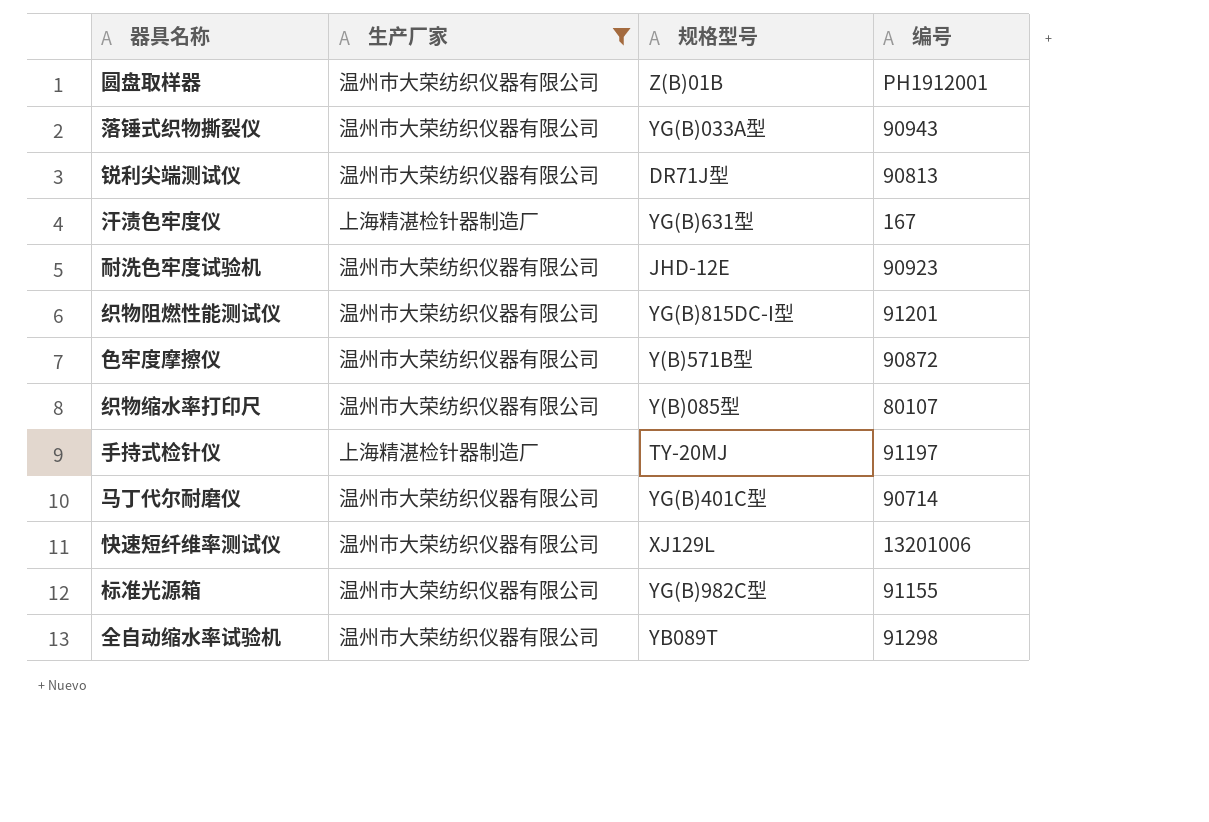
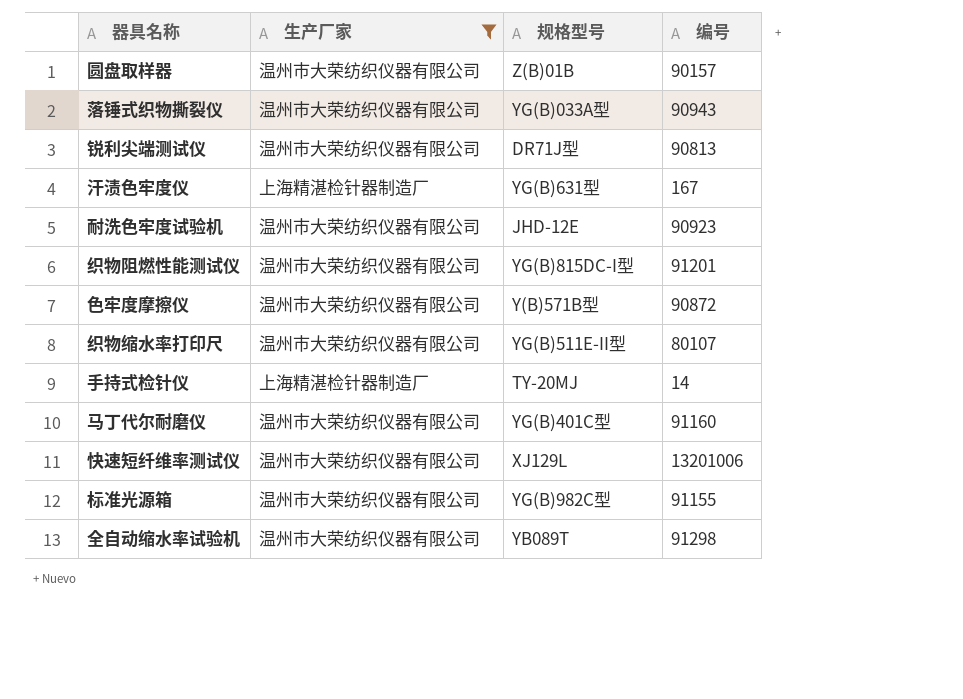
圆盘取样器 | 编号: PH1912001 -> 90157
织物缩水率打印尺 | 规格型号: Y(B)085型 -> YG(B)511E-II型
手持式检针仪 | 编号: 91197 -> 14
马丁代尔耐磨仪 | 编号: 90714 -> 91160

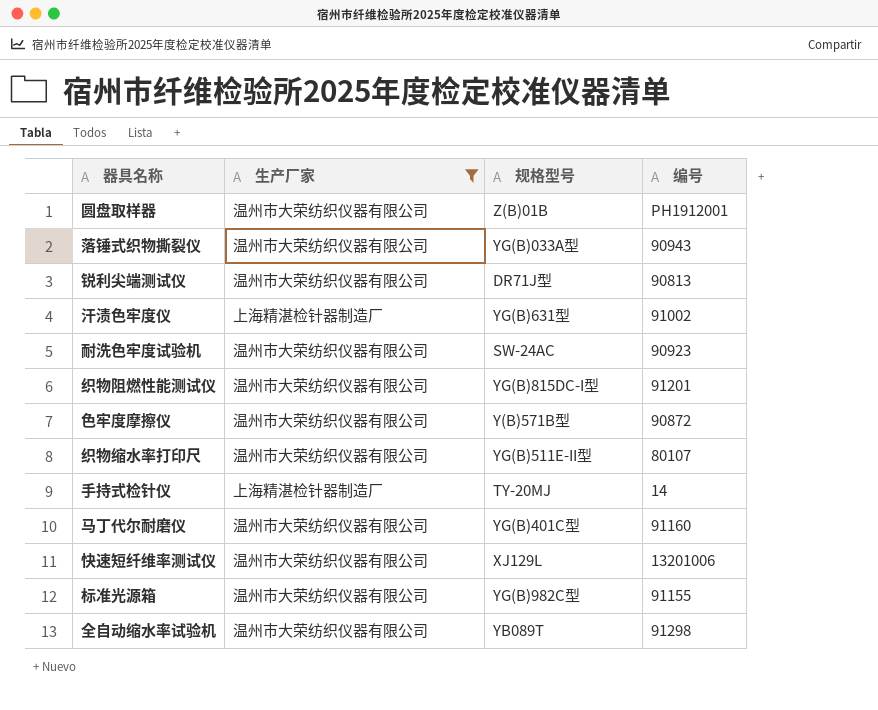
圆盘取样器 | 编号: 90157 -> PH1912001
汗渍色牢度仪 | 编号: 167 -> 91002
耐洗色牢度试验机 | 规格型号: JHD-12E -> SW-24AC

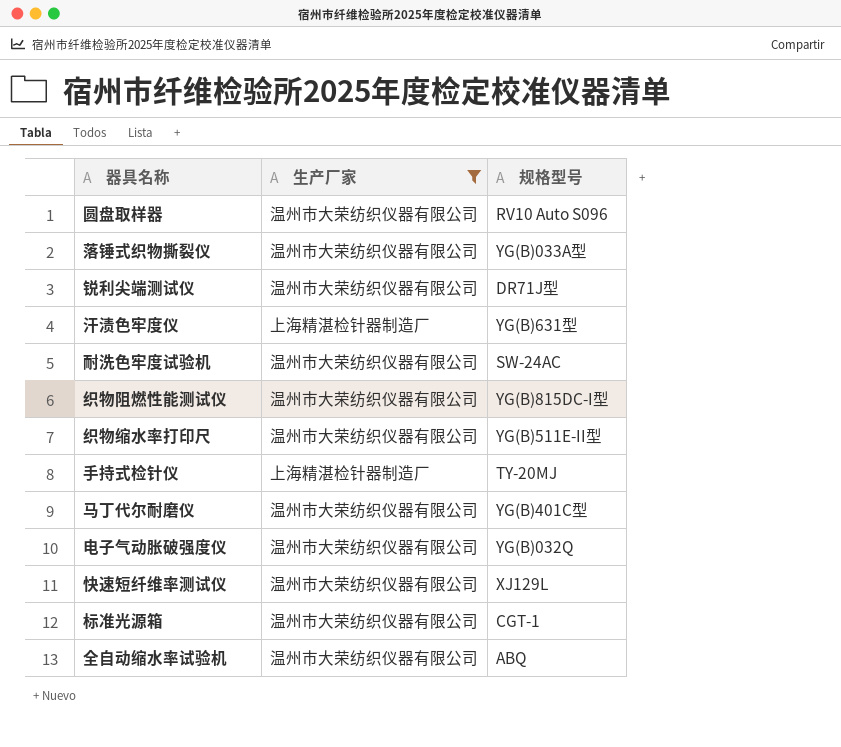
column 编号 | position: 4 -> none
row 色牢度摩擦仪: 温州市大荣纺织仪器有限公司 | Y(B)571B型 | 90872 -> none
圆盘取样器 | 规格型号: Z(B)01B -> RV10 Auto S096
row 电子气动胀破强度仪: none -> 温州市大荣纺织仪器有限公司 | YG(B)032Q
标准光源箱 | 规格型号: YG(B)982C型 -> CGT-1
全自动缩水率试验机 | 规格型号: YB089T -> ABQ

